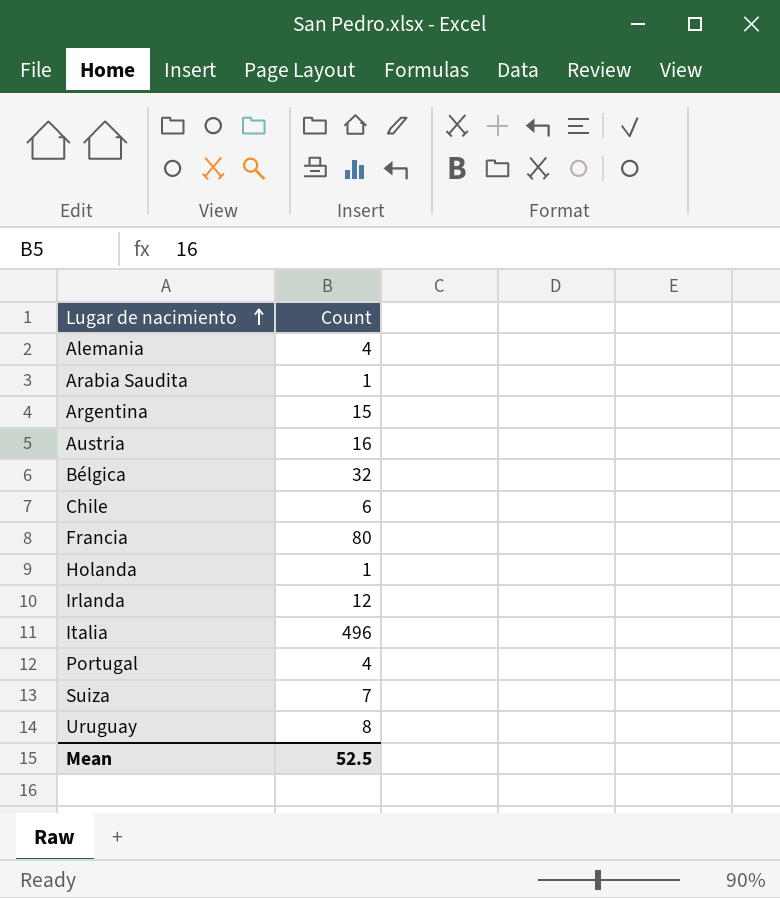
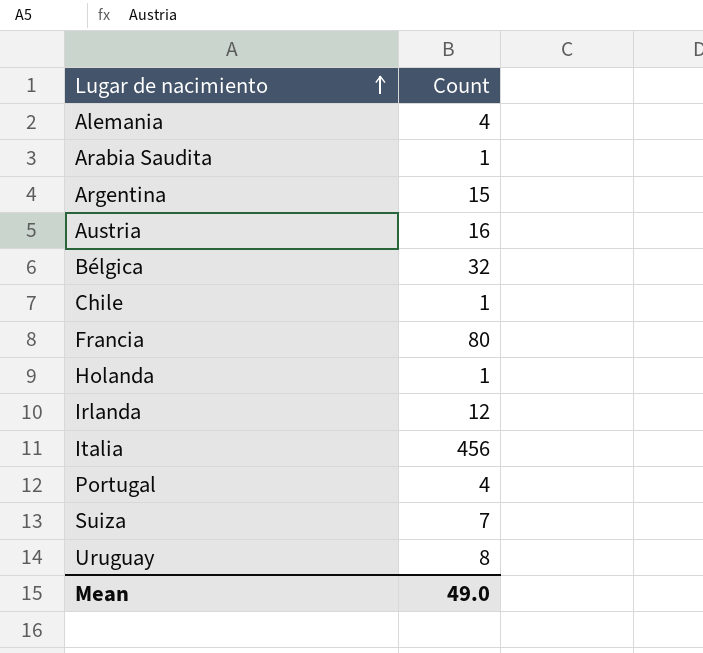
Chile | Count: 6 -> 1
Italia | Count: 496 -> 456
Mean | Count: 52.5 -> 49.0

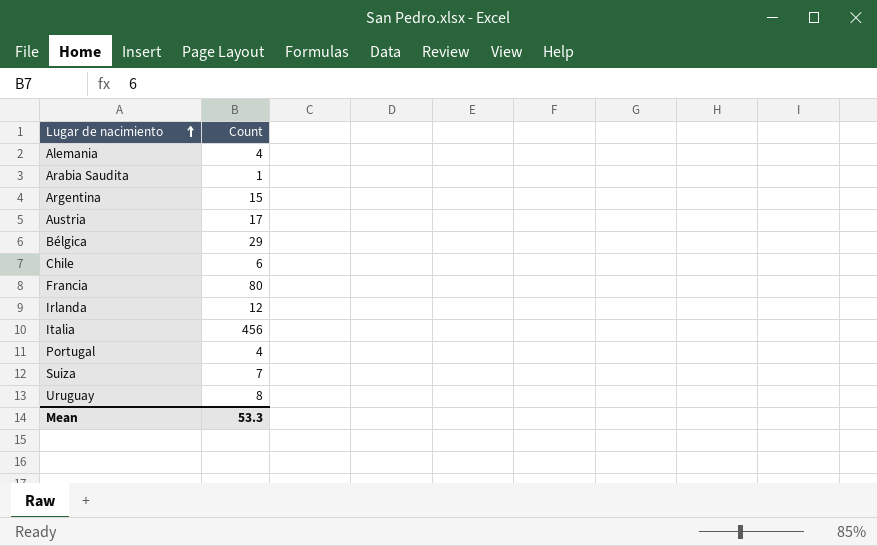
row Holanda: 1 -> none
Austria | Count: 16 -> 17
Bélgica | Count: 32 -> 29
Chile | Count: 1 -> 6
Mean | Count: 49.0 -> 53.3

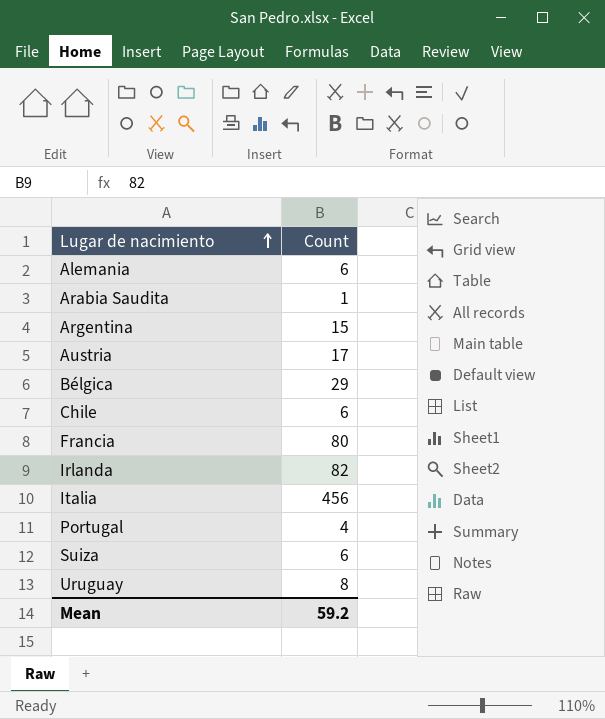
Alemania | Count: 4 -> 6
Irlanda | Count: 12 -> 82
Suiza | Count: 7 -> 6
Mean | Count: 53.3 -> 59.2

